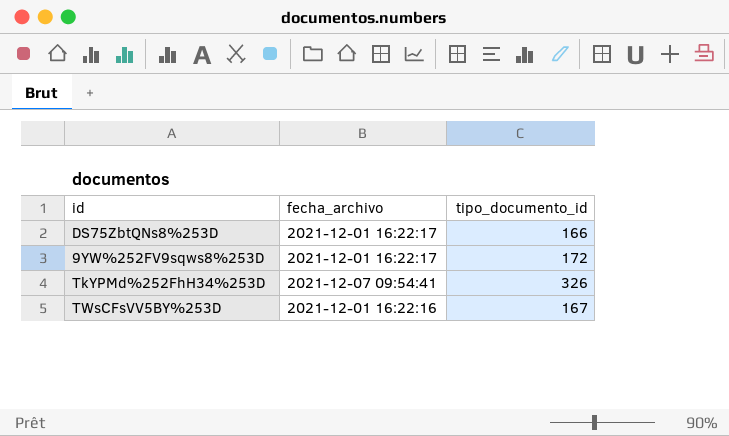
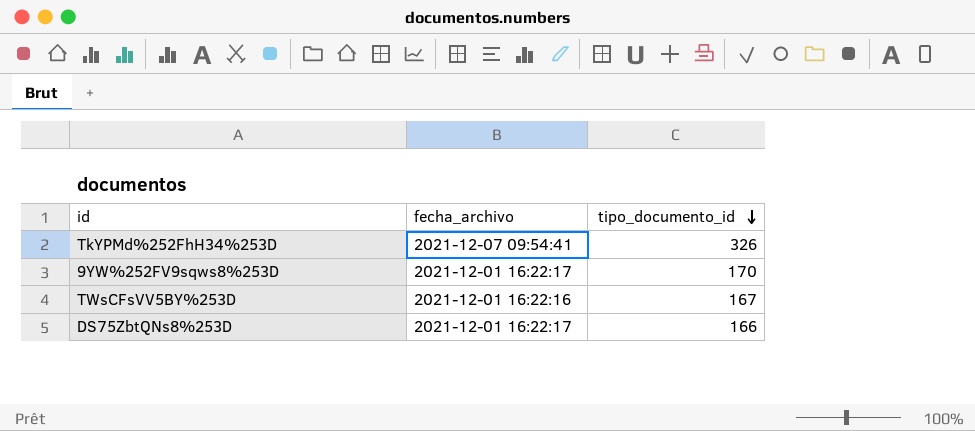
row order: none -> tipo_documento_id descending
9YW%252FV9sqws8%253D | tipo_documento_id: 172 -> 170

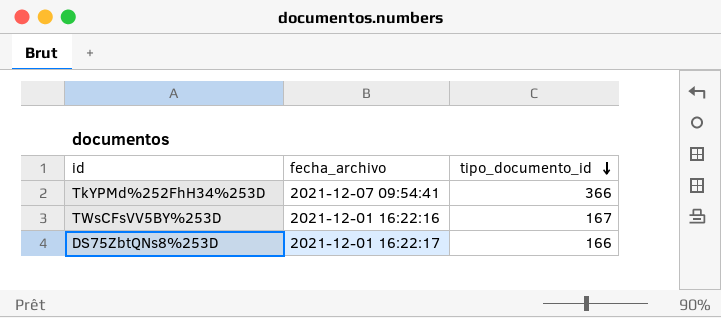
row 9YW%252FV9sqws8%253D: 2021-12-01 16:22:17 | 170 -> none
TkYPMd%252FhH34%253D | tipo_documento_id: 326 -> 366

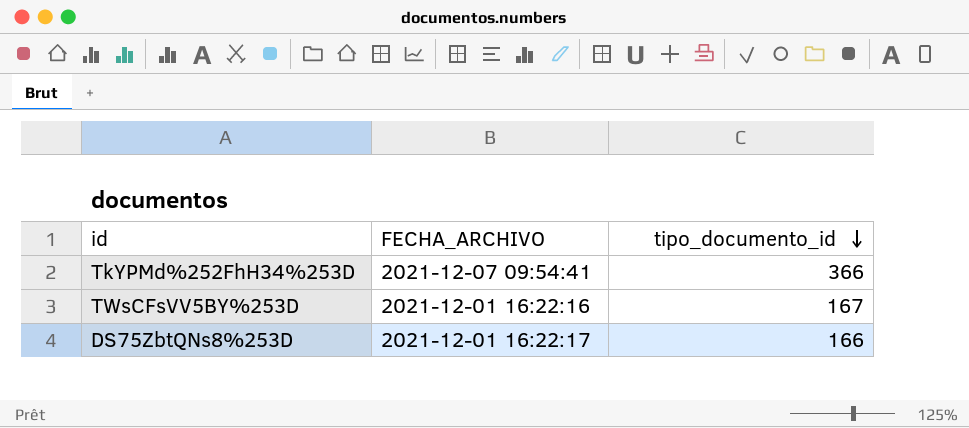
column name: fecha_archivo -> FECHA_ARCHIVO

